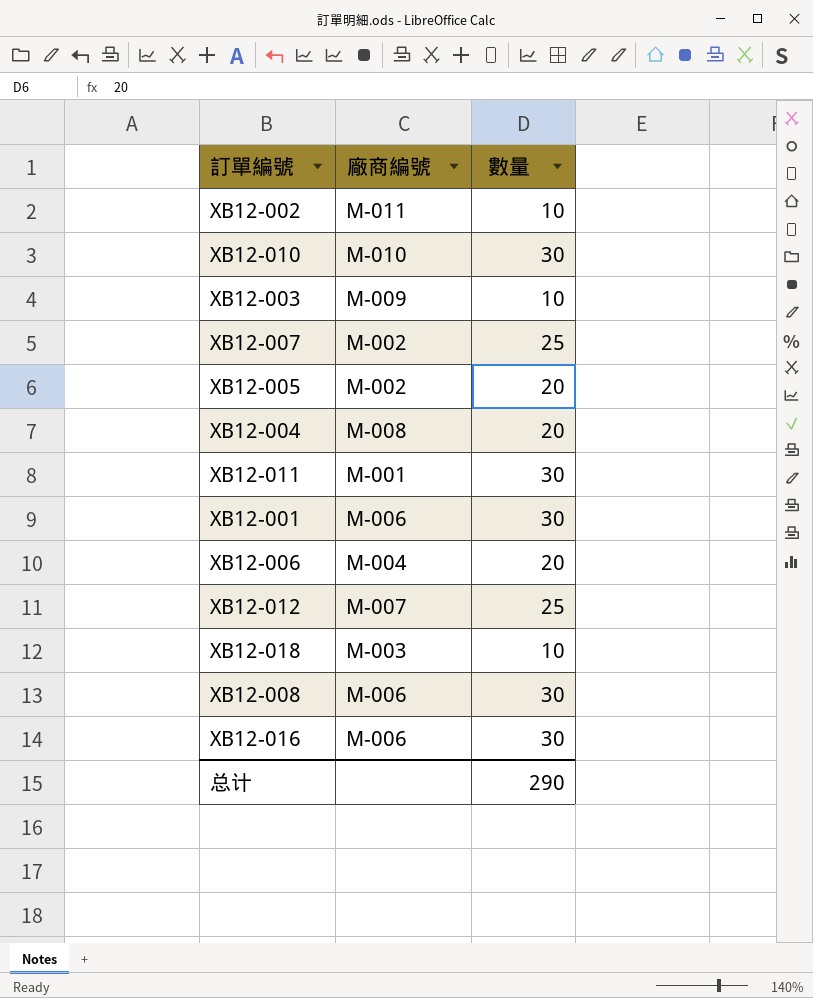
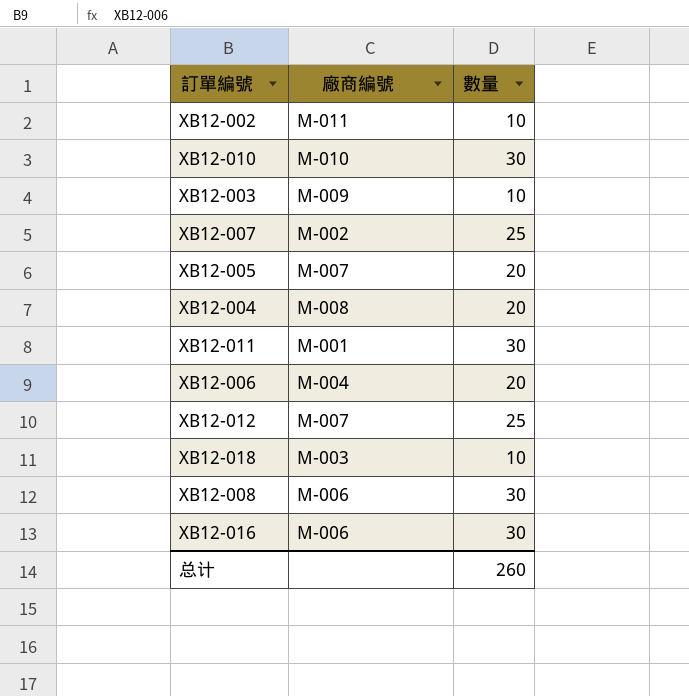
row XB12-001: M-006 | 30 -> none
XB12-005 | 廠商編號: M-002 -> M-007
总计 | 數量: 290 -> 260

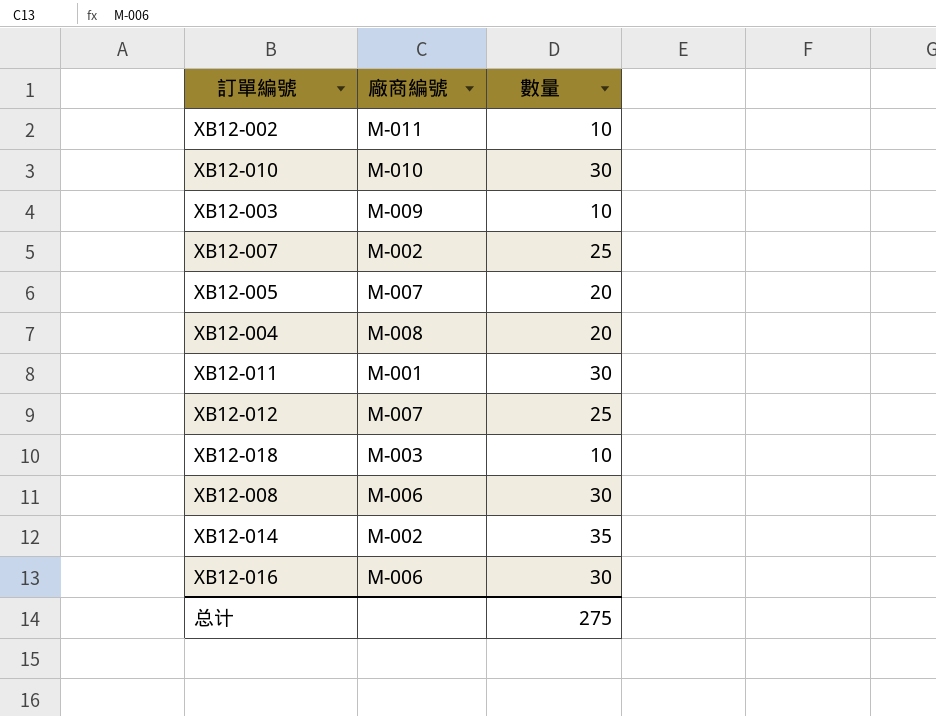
row XB12-006: M-004 | 20 -> none
row XB12-014: none -> M-002 | 35
总计 | 數量: 260 -> 275

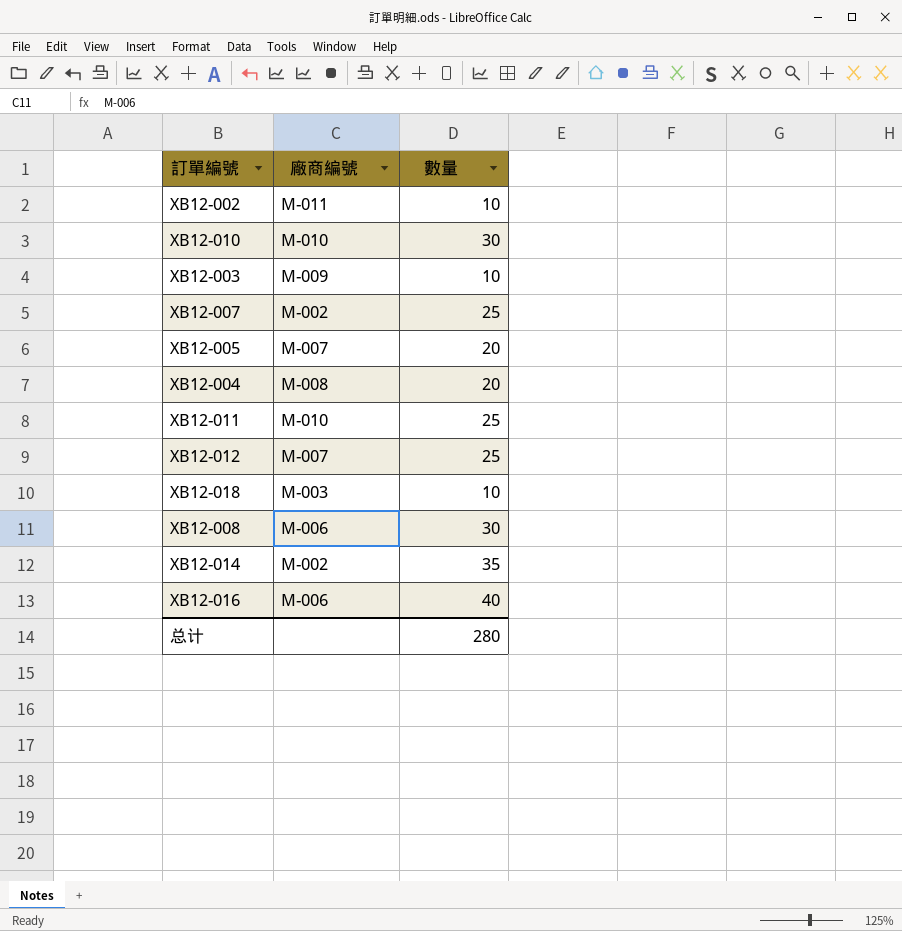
XB12-011 | 廠商編號: M-001 -> M-010
XB12-011 | 數量: 30 -> 25
XB12-016 | 數量: 30 -> 40
总计 | 數量: 275 -> 280

